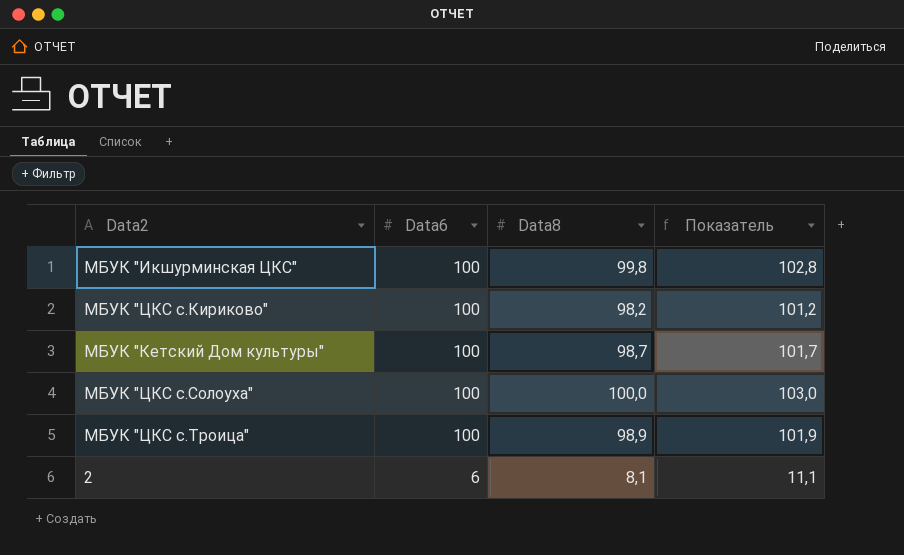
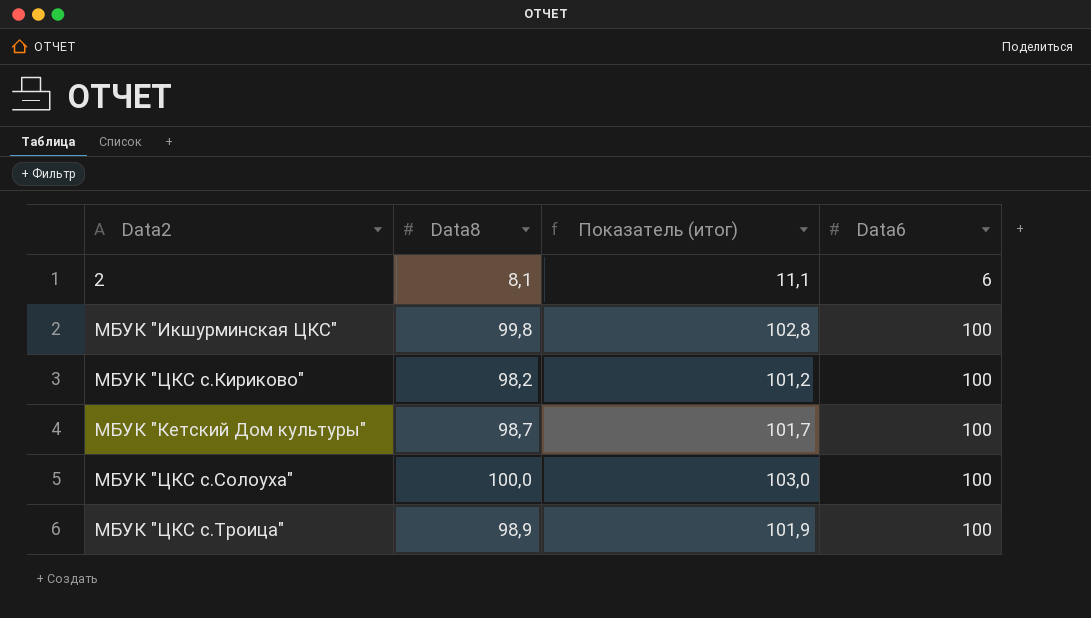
row order: Data6 descending -> Data6 ascending
column name: Показатель -> Показатель (итог)
column Data6 | position: 2 -> 4

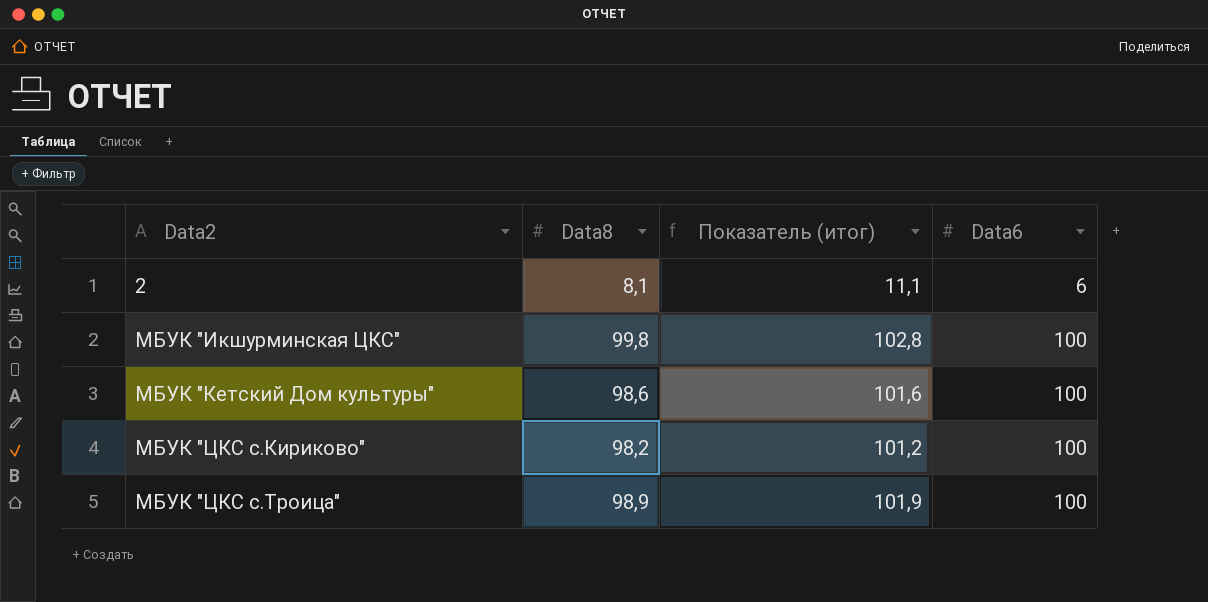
row order: Data6 ascending -> Data2 ascending
row МБУК "ЦКС с.Солоуха": 100,0 | 103,0 | 100 -> none
МБУК "Кетский Дом культуры" | Data8: 98,7 -> 98,6
МБУК "Кетский Дом культуры" | Показатель (итог): 101,7 -> 101,6

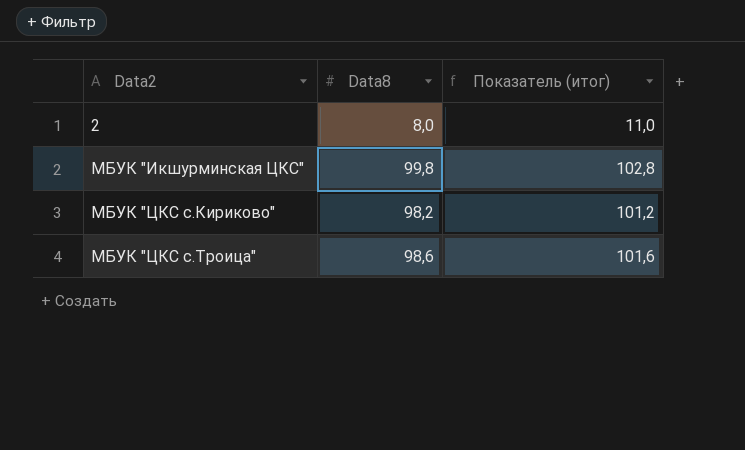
column Data6 | position: 4 -> none
row МБУК "Кетский Дом культуры": 98,6 | 101,6 | 100 -> none
2 | Data8: 8,1 -> 8,0
2 | Показатель (итог): 11,1 -> 11,0
МБУК "ЦКС с.Троица" | Data8: 98,9 -> 98,6
МБУК "ЦКС с.Троица" | Показатель (итог): 101,9 -> 101,6

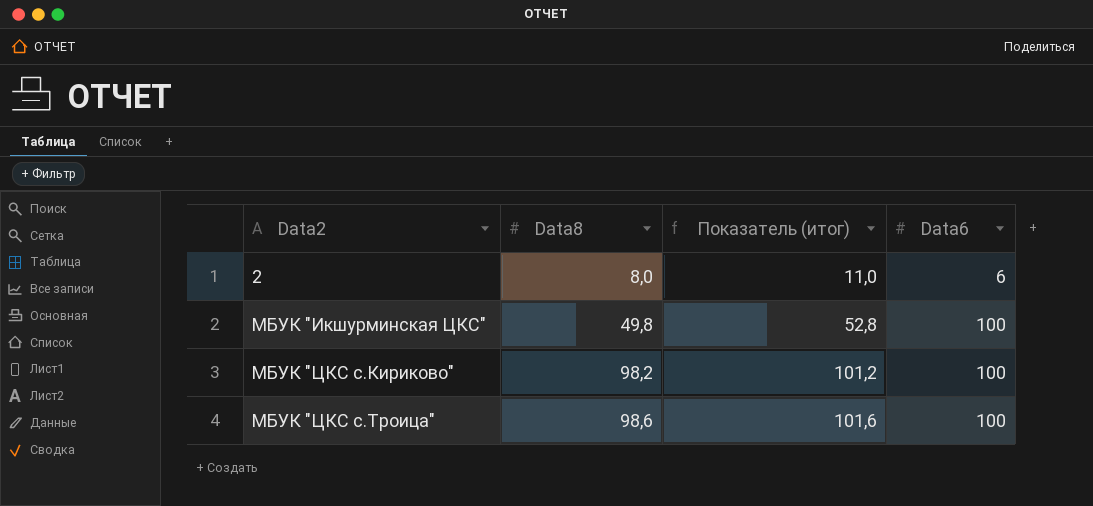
column Data6 | position: none -> 4
МБУК "Икшурминская ЦКС" | Data8: 99,8 -> 49,8
МБУК "Икшурминская ЦКС" | Показатель (итог): 102,8 -> 52,8

